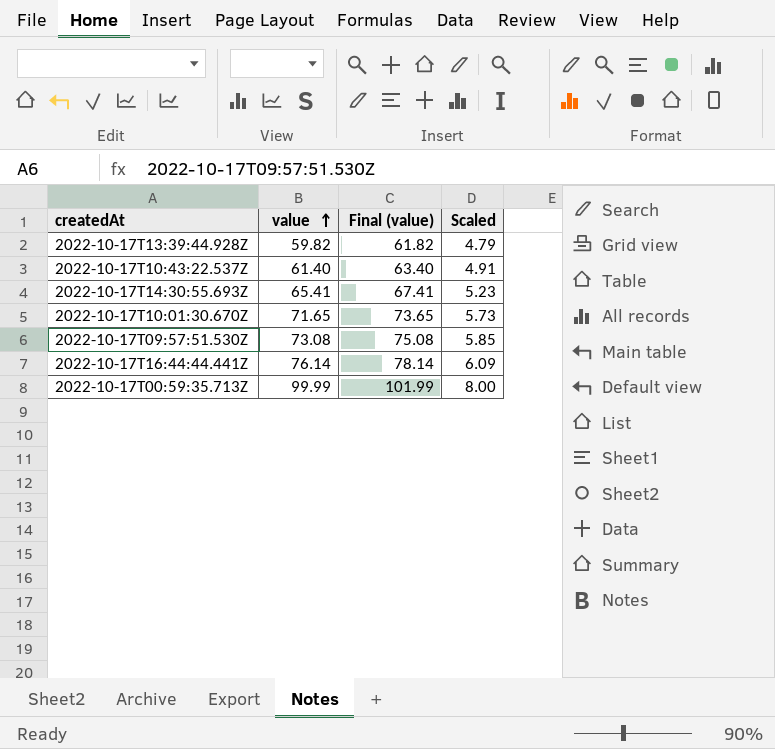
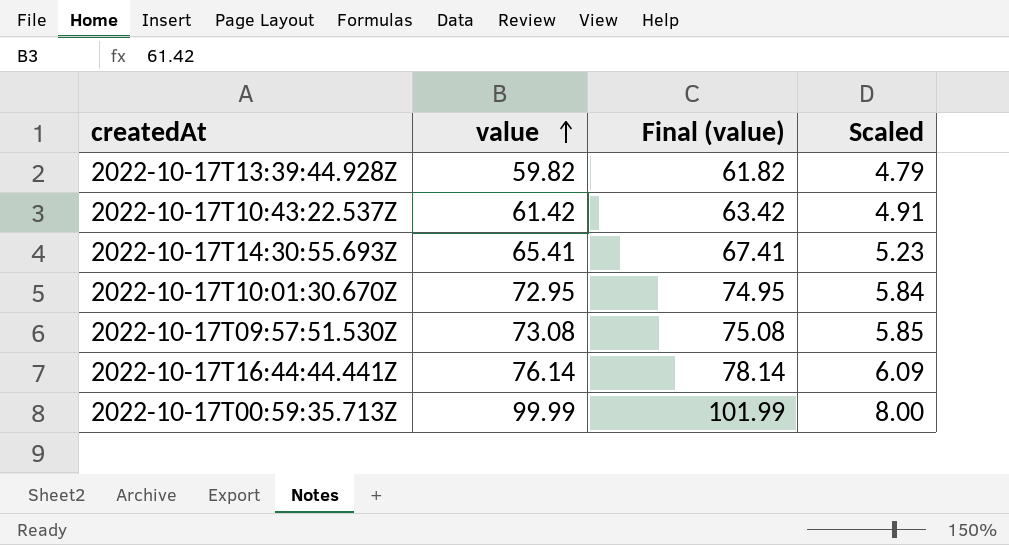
2022-10-17T10:43:22.537Z | value: 61.40 -> 61.42
2022-10-17T10:43:22.537Z | Final (value): 63.40 -> 63.42
2022-10-17T10:01:30.670Z | value: 71.65 -> 72.95
2022-10-17T10:01:30.670Z | Final (value): 73.65 -> 74.95
2022-10-17T10:01:30.670Z | Scaled: 5.73 -> 5.84

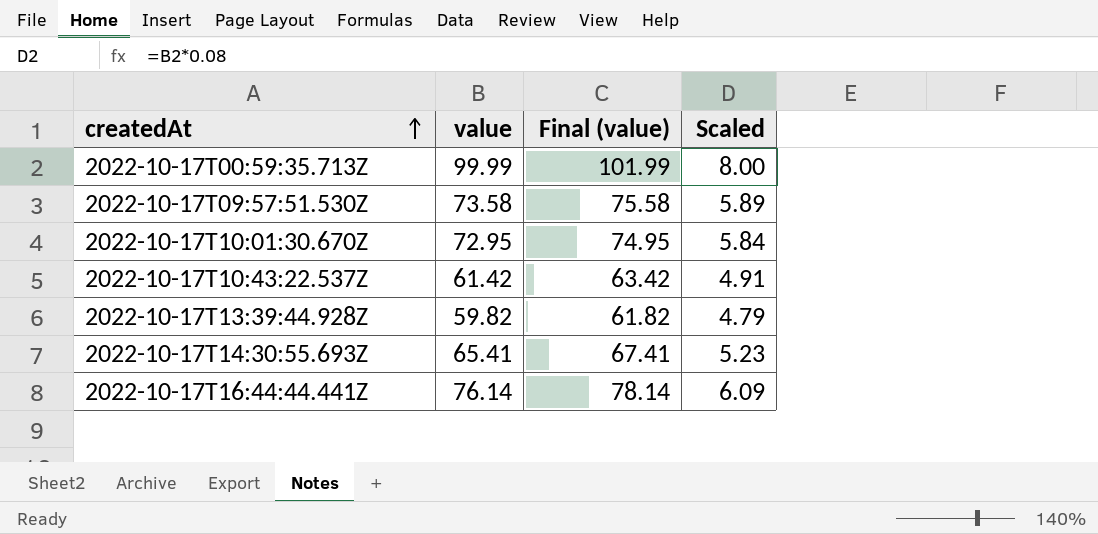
row order: value ascending -> createdAt ascending
2022-10-17T09:57:51.530Z | value: 73.08 -> 73.58
2022-10-17T09:57:51.530Z | Final (value): 75.08 -> 75.58
2022-10-17T09:57:51.530Z | Scaled: 5.85 -> 5.89

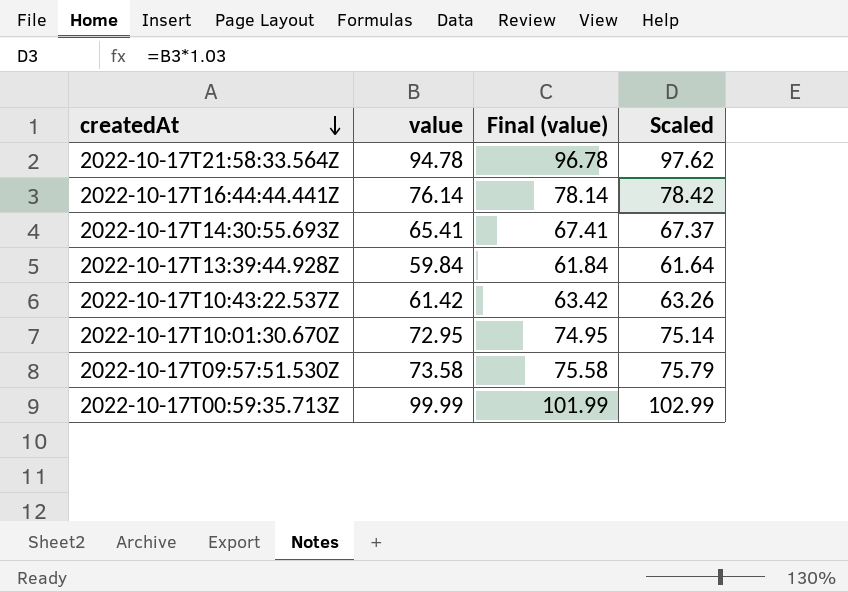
row order: createdAt ascending -> createdAt descending
column Scaled | formula: [value] * 0.08 -> [value] * 1.03
row 2022-10-17T21:58:33.564Z: none -> 94.78 | 96.78 | 97.62
2022-10-17T13:39:44.928Z | value: 59.82 -> 59.84
2022-10-17T13:39:44.928Z | Final (value): 61.82 -> 61.84

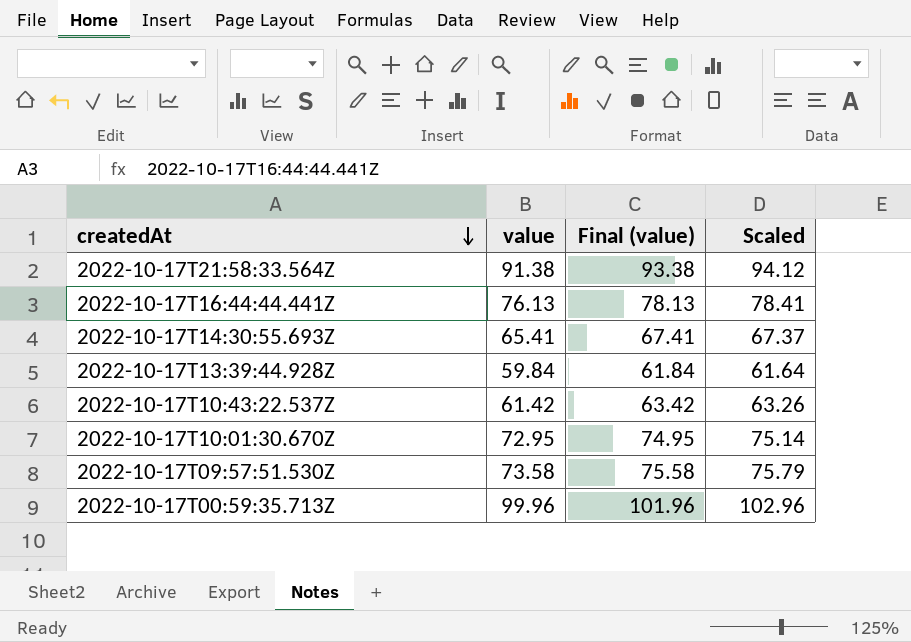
2022-10-17T21:58:33.564Z | value: 94.78 -> 91.38
2022-10-17T21:58:33.564Z | Final (value): 96.78 -> 93.38
2022-10-17T21:58:33.564Z | Scaled: 97.62 -> 94.12
2022-10-17T16:44:44.441Z | value: 76.14 -> 76.13
2022-10-17T16:44:44.441Z | Final (value): 78.14 -> 78.13
2022-10-17T16:44:44.441Z | Scaled: 78.42 -> 78.41
2022-10-17T00:59:35.713Z | value: 99.99 -> 99.96
2022-10-17T00:59:35.713Z | Final (value): 101.99 -> 101.96
2022-10-17T00:59:35.713Z | Scaled: 102.99 -> 102.96

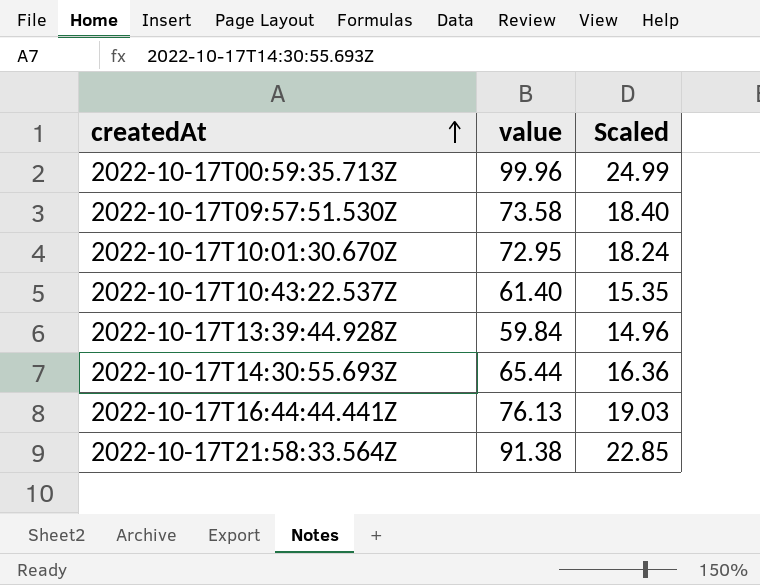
row order: createdAt descending -> createdAt ascending
column Final (value) | formula: [value] + 2 -> none
column Scaled | formula: [value] * 1.03 -> [value] * 0.25
2022-10-17T10:43:22.537Z | value: 61.42 -> 61.40
2022-10-17T14:30:55.693Z | value: 65.41 -> 65.44

